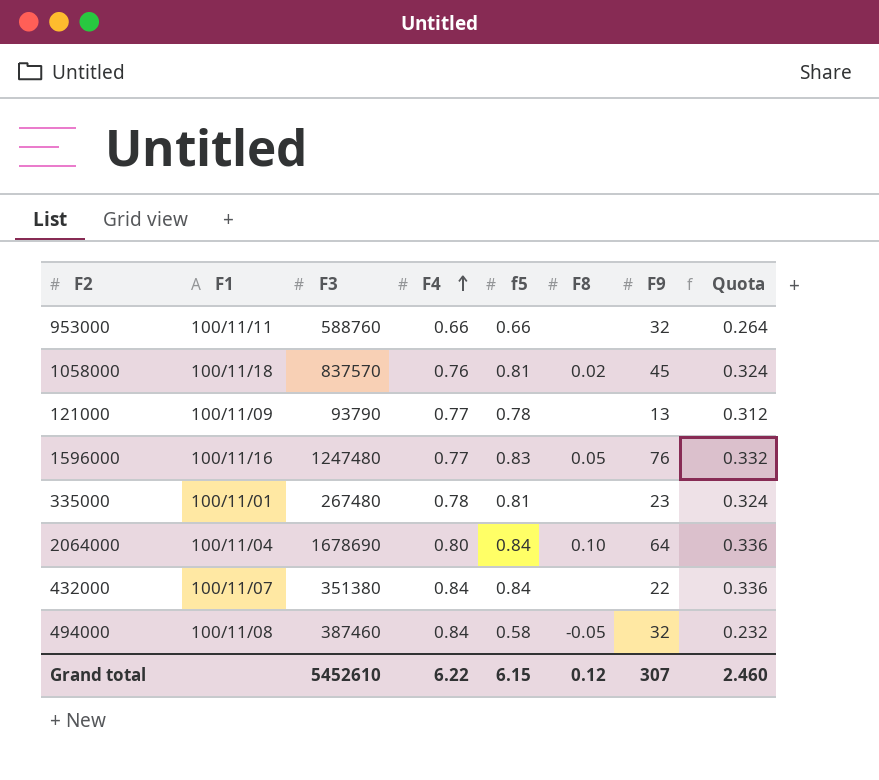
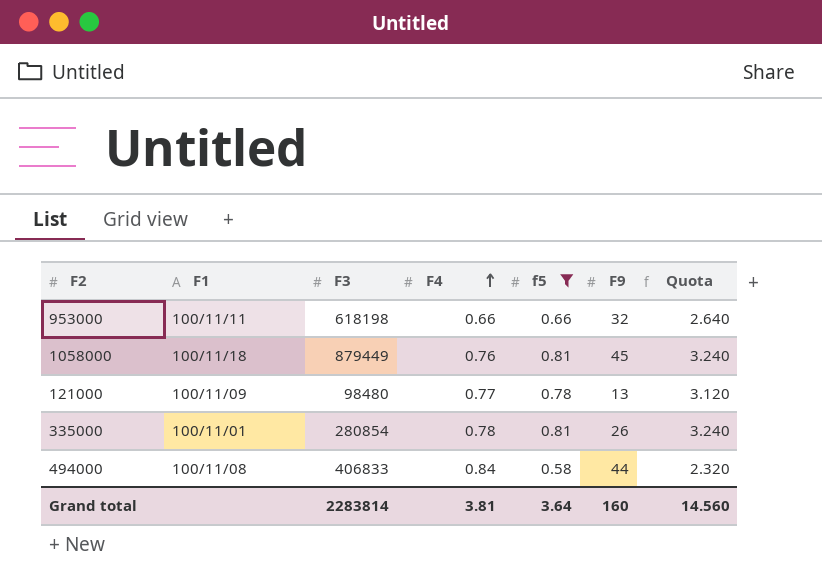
filter: none -> f5 <= 0.81
column F8 | position: 6 -> none
column Quota | formula: [f5] * 0.4 -> [f5] * 4
953000 | F3: 588760 -> 618198
1058000 | F3: 837570 -> 879449
121000 | F3: 93790 -> 98480
335000 | F3: 267480 -> 280854
335000 | F9: 23 -> 26
494000 | F3: 387460 -> 406833
494000 | F9: 32 -> 44
Grand total | F3: 5452610 -> 2283814
Grand total | F4: 6.22 -> 3.81
Grand total | f5: 6.15 -> 3.64
Grand total | F9: 307 -> 160
Grand total | Quota: 2.460 -> 14.560

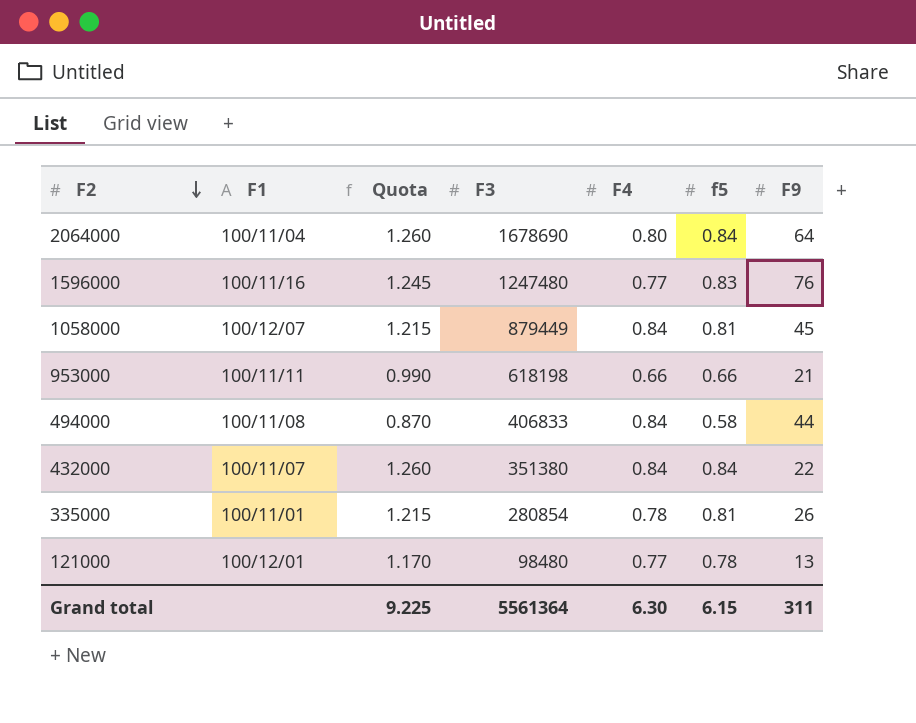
filter: f5 <= 0.81 -> none
row order: F4 ascending -> F2 descending
column Quota | formula: [f5] * 4 -> [f5] * 1.5
column Quota | position: 7 -> 3
1058000 | F1: 100/11/18 -> 100/12/07
1058000 | F4: 0.76 -> 0.84
953000 | F9: 32 -> 21
121000 | F1: 100/11/09 -> 100/12/01
Grand total | Quota: 14.560 -> 9.225
Grand total | F3: 2283814 -> 5561364
Grand total | F4: 3.81 -> 6.30
Grand total | f5: 3.64 -> 6.15
Grand total | F9: 160 -> 311

